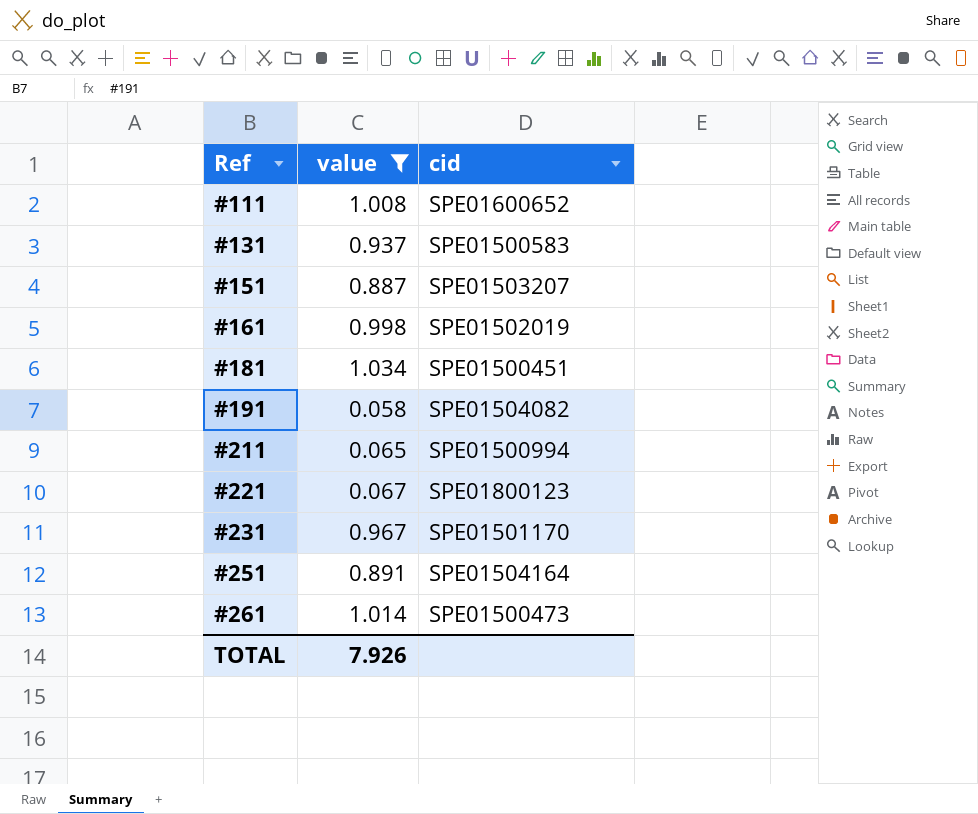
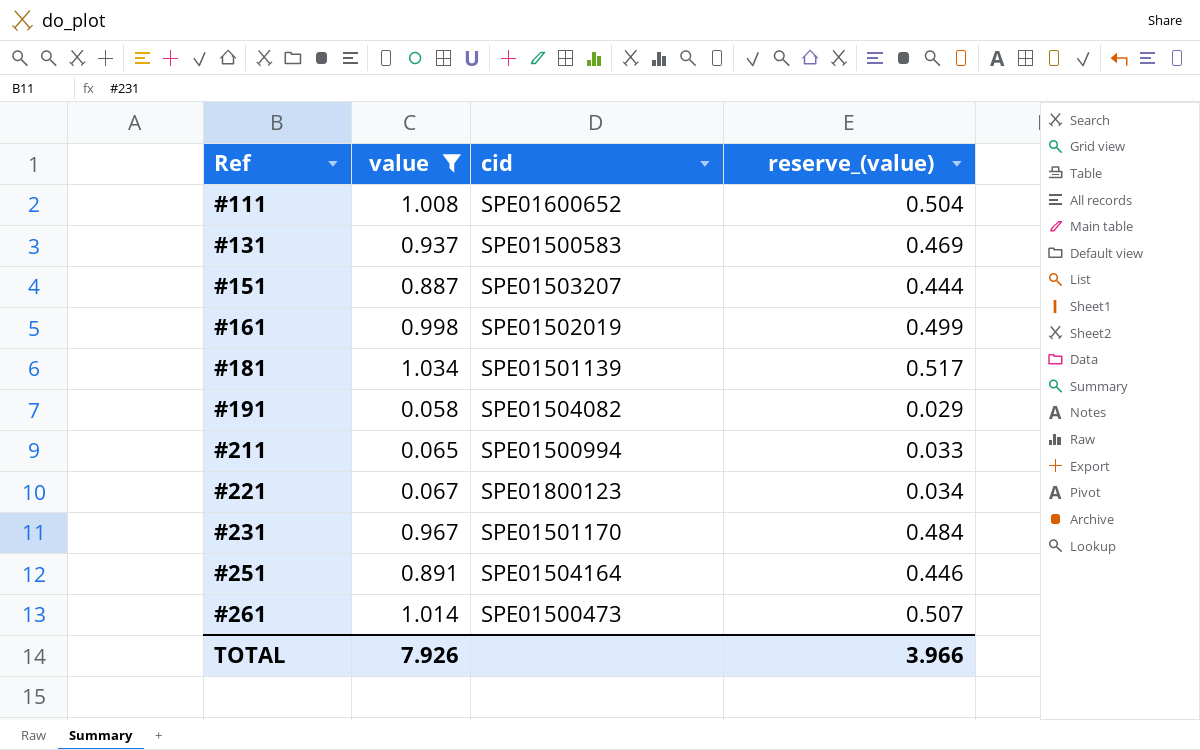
column reserve_(value) | formula: none -> [value] * 0.5
#181 | cid: SPE01500451 -> SPE01501139

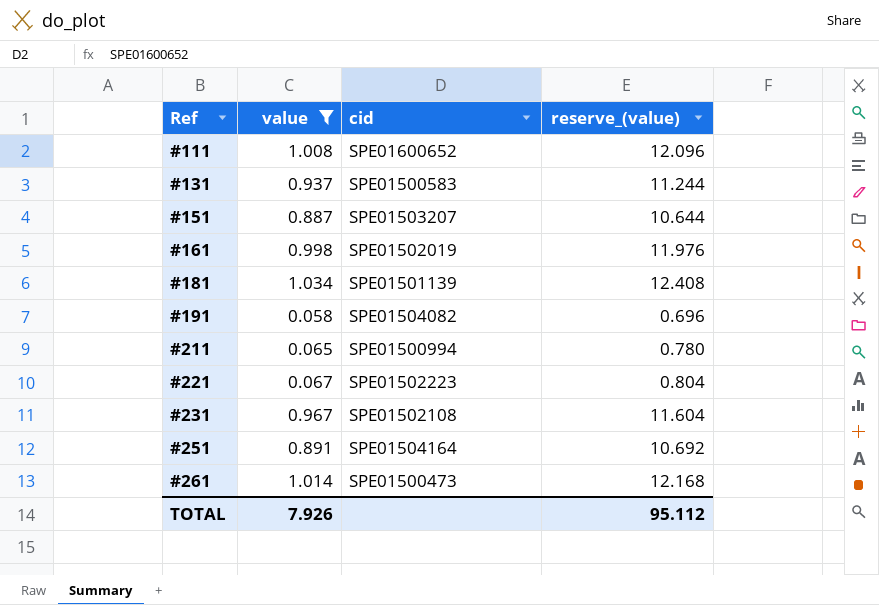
column reserve_(value) | formula: [value] * 0.5 -> [value] * 12
#221 | cid: SPE01800123 -> SPE01502223
#231 | cid: SPE01501170 -> SPE01502108
TOTAL | reserve_(value): 3.966 -> 95.112

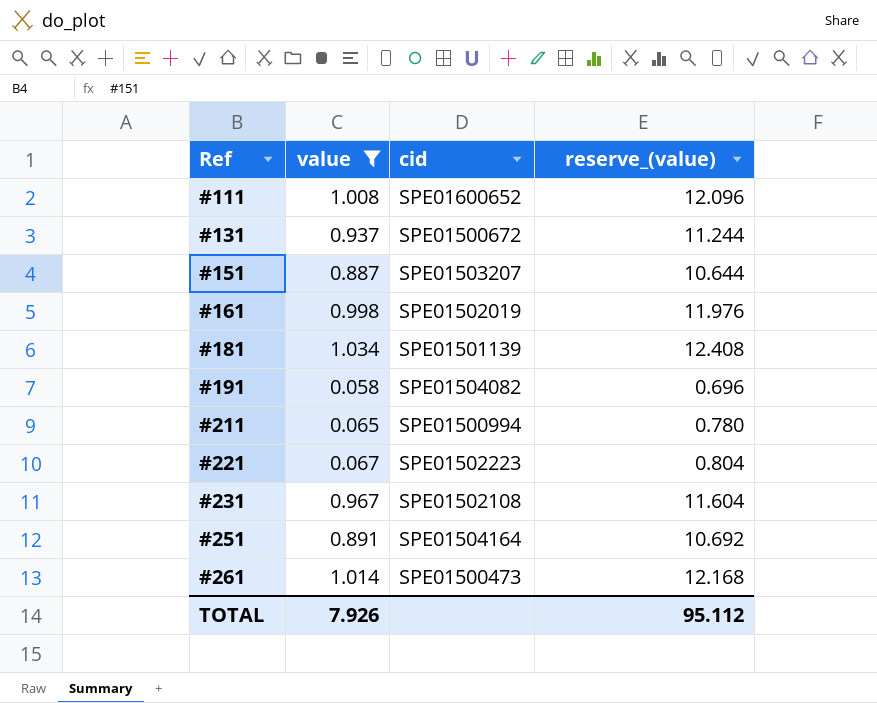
#131 | cid: SPE01500583 -> SPE01500672

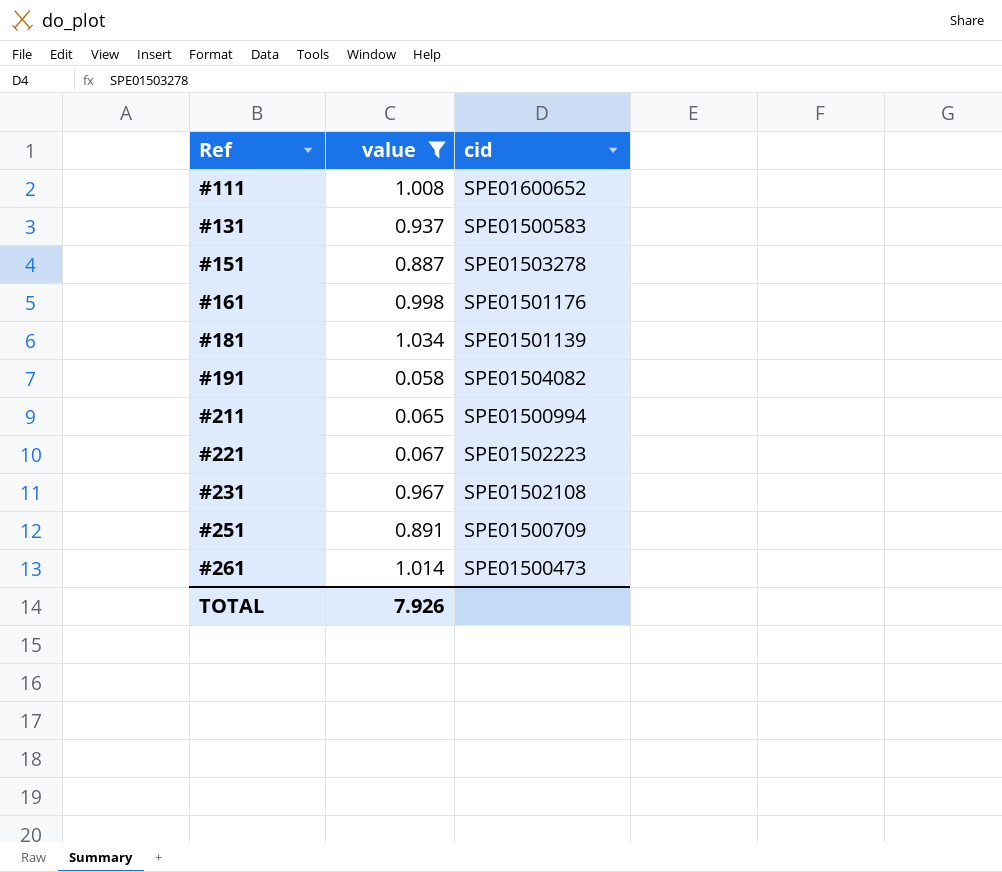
column reserve_(value) | formula: [value] * 12 -> none
#131 | cid: SPE01500672 -> SPE01500583
#151 | cid: SPE01503207 -> SPE01503278
#161 | cid: SPE01502019 -> SPE01501176
#251 | cid: SPE01504164 -> SPE01500709

